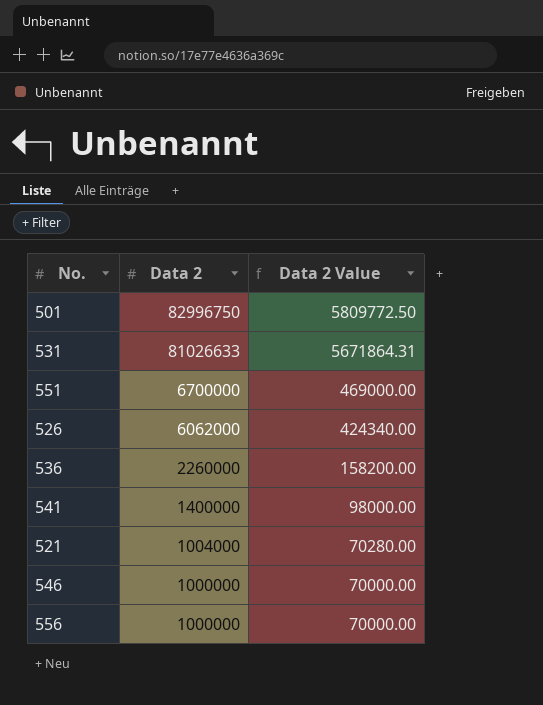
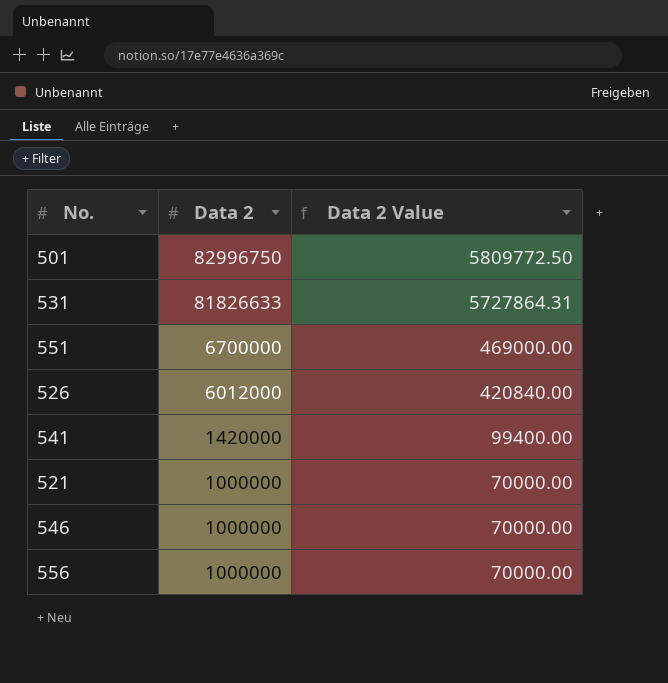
row 536: 2260000 | 158200.00 -> none
531 | Data 2: 81026633 -> 81826633
531 | Data 2 Value: 5671864.31 -> 5727864.31
526 | Data 2: 6062000 -> 6012000
526 | Data 2 Value: 424340.00 -> 420840.00
541 | Data 2: 1400000 -> 1420000
541 | Data 2 Value: 98000.00 -> 99400.00
521 | Data 2: 1004000 -> 1000000
521 | Data 2 Value: 70280.00 -> 70000.00

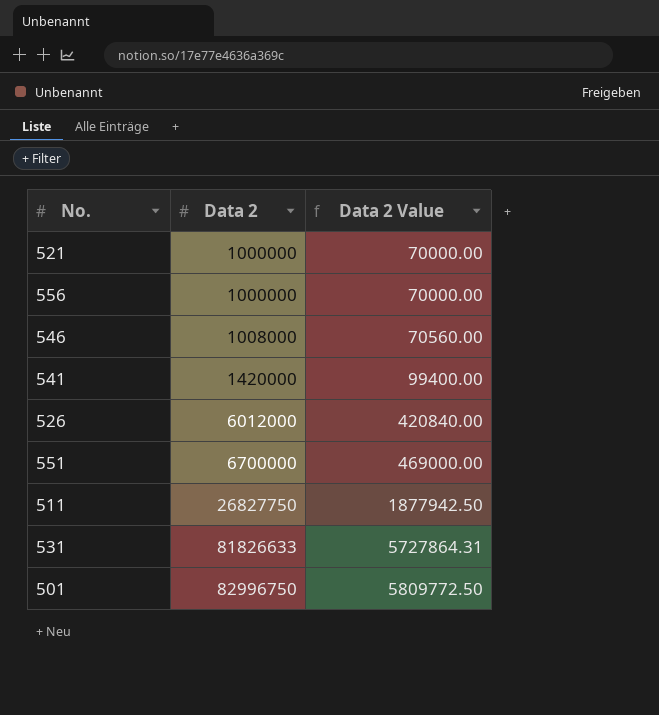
row order: Data 2 descending -> Data 2 ascending
546 | Data 2: 1000000 -> 1008000
546 | Data 2 Value: 70000.00 -> 70560.00
row 511: none -> 26827750 | 1877942.50

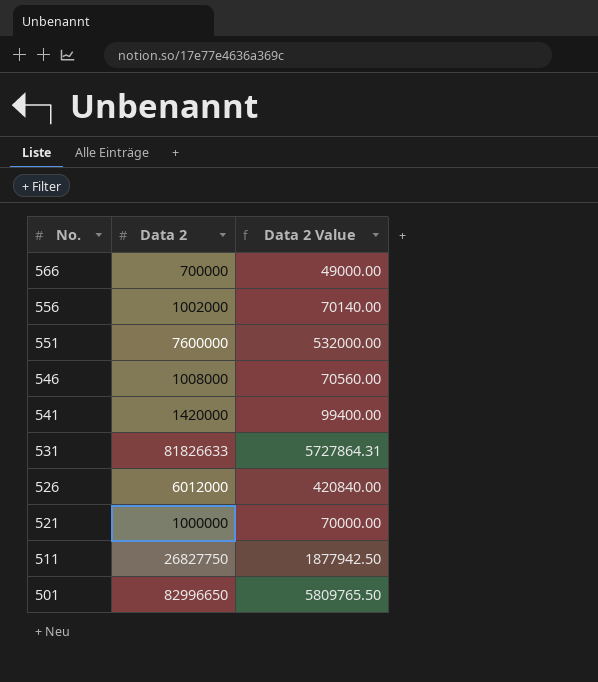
row order: Data 2 ascending -> No. descending
row 566: none -> 700000 | 49000.00
556 | Data 2: 1000000 -> 1002000
556 | Data 2 Value: 70000.00 -> 70140.00
551 | Data 2: 6700000 -> 7600000
551 | Data 2 Value: 469000.00 -> 532000.00
501 | Data 2: 82996750 -> 82996650
501 | Data 2 Value: 5809772.50 -> 5809765.50

